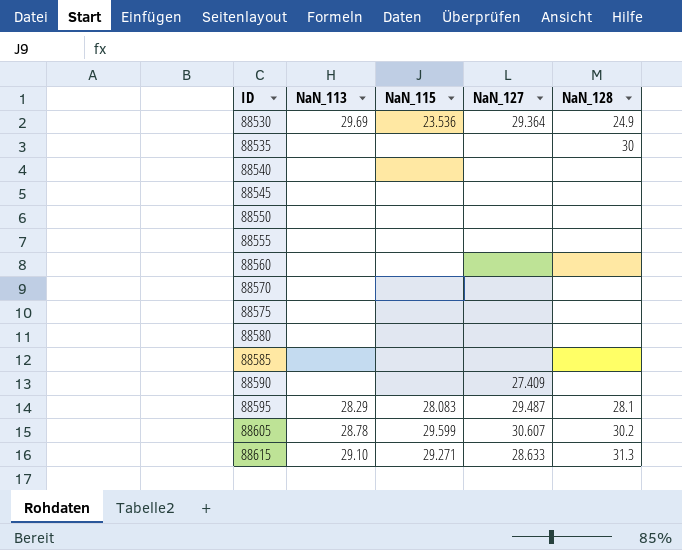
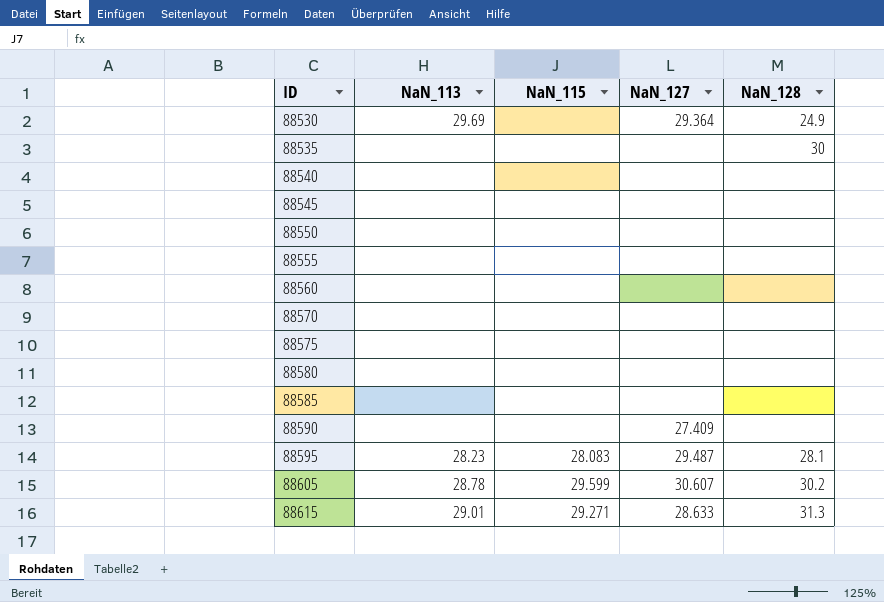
88530 | NaN_115: 23.536 -> none
88595 | NaN_113: 28.29 -> 28.23
88615 | NaN_113: 29.10 -> 29.01

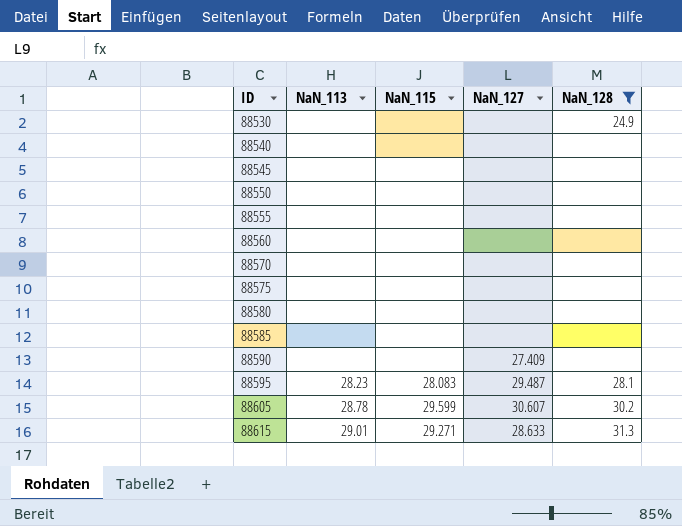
filter: none -> NaN_128 != 30
88530 | NaN_113: 29.69 -> none
88530 | NaN_127: 29.364 -> none

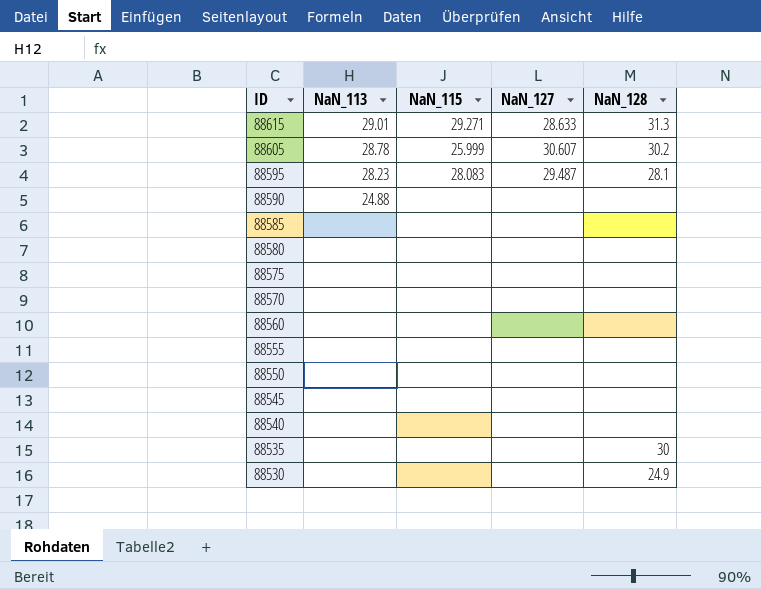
filter: NaN_128 != 30 -> none
row order: ID ascending -> ID descending
88605 | NaN_115: 29.599 -> 25.999
88590 | NaN_113: none -> 24.88
88590 | NaN_127: 27.409 -> none

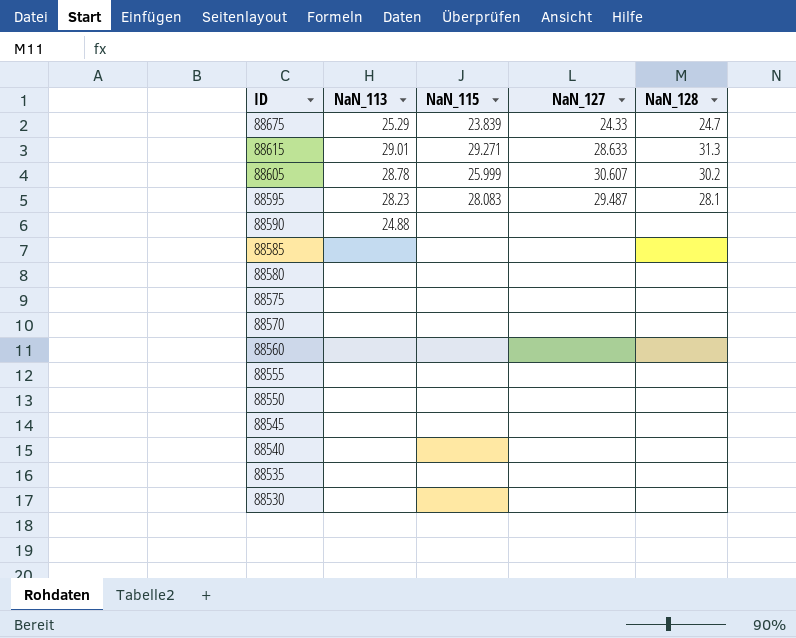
row 88675: none -> 25.29 | 23.839 | 24.33 | 24.7
88535 | NaN_128: 30 -> none
88530 | NaN_128: 24.9 -> none

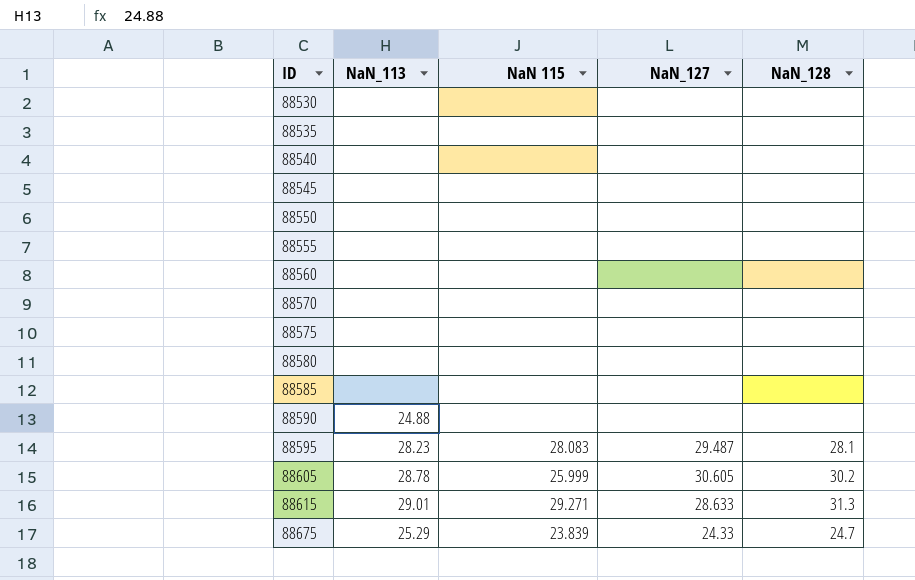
row order: ID descending -> ID ascending
column name: NaN_115 -> NaN 115
88605 | NaN_127: 30.607 -> 30.605

